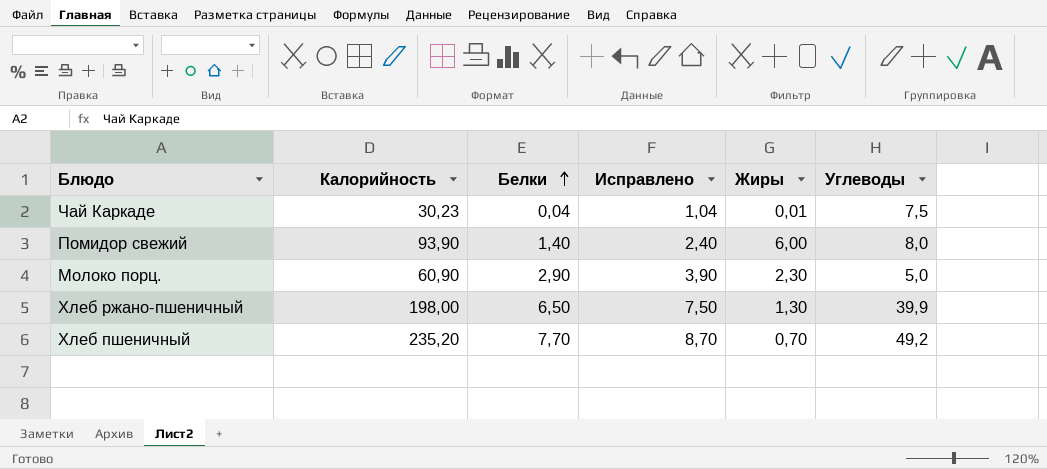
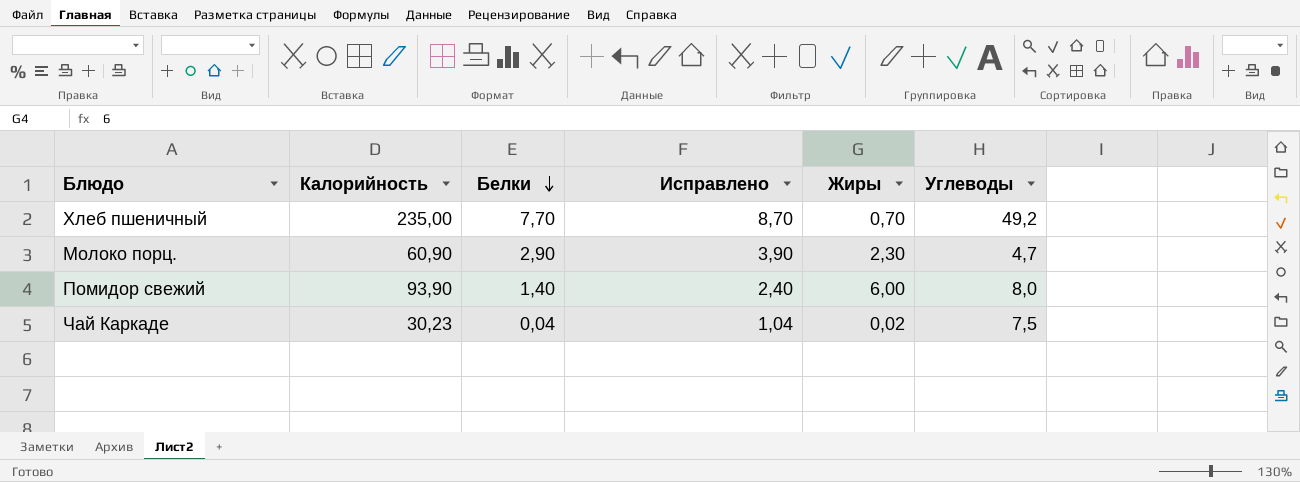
row order: Белки ascending -> Белки descending
row Хлеб ржано-пшеничный: 198,00 | 6,50 | 7,50 | 1,30 | 39,9 -> none
Хлеб пшеничный | Калорийность: 235,20 -> 235,00
Молоко порц. | Углеводы: 5,0 -> 4,7
Чай Каркаде | Жиры: 0,01 -> 0,02

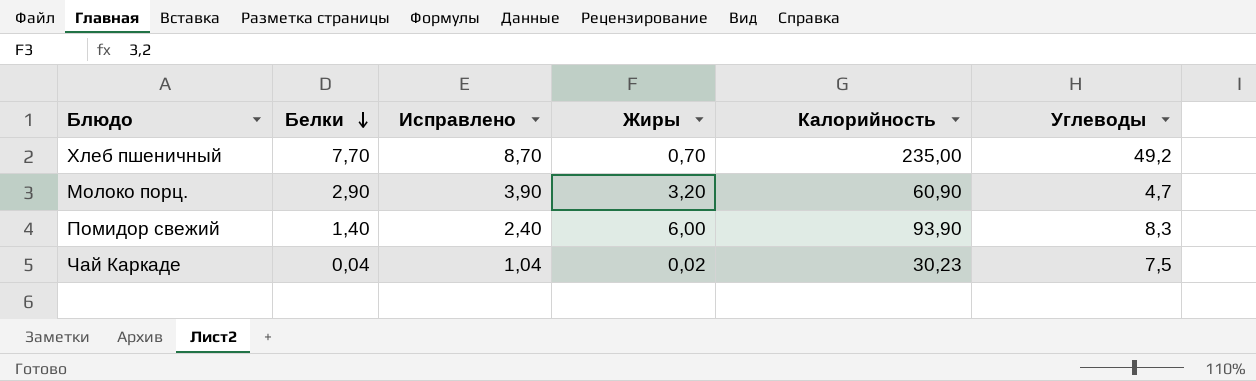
column Калорийность | position: 2 -> 5
Молоко порц. | Жиры: 2,30 -> 3,20
Помидор свежий | Углеводы: 8,0 -> 8,3

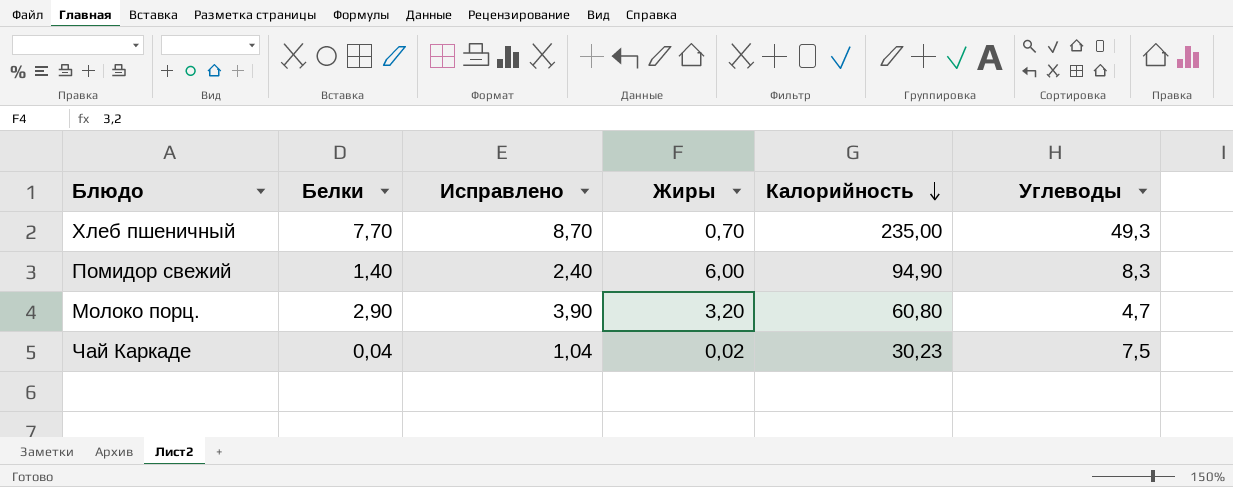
row order: Белки descending -> Калорийность descending
Хлеб пшеничный | Углеводы: 49,2 -> 49,3
Помидор свежий | Калорийность: 93,90 -> 94,90
Молоко порц. | Калорийность: 60,90 -> 60,80

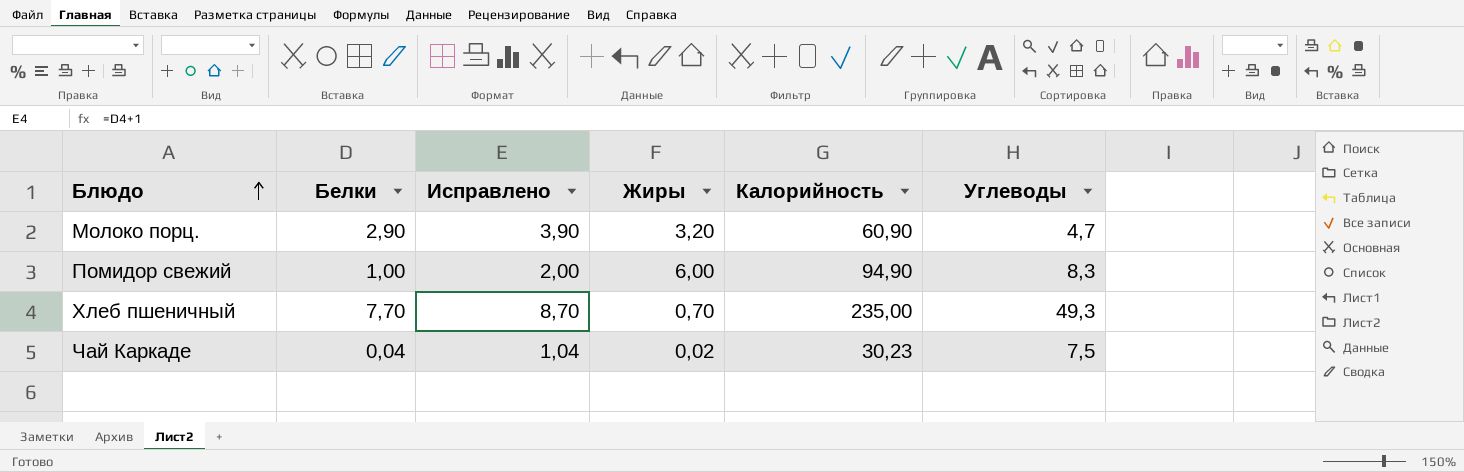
row order: Калорийность descending -> Блюдо ascending
Молоко порц. | Калорийность: 60,80 -> 60,90
Помидор свежий | Белки: 1,40 -> 1,00
Помидор свежий | Исправлено: 2,40 -> 2,00

